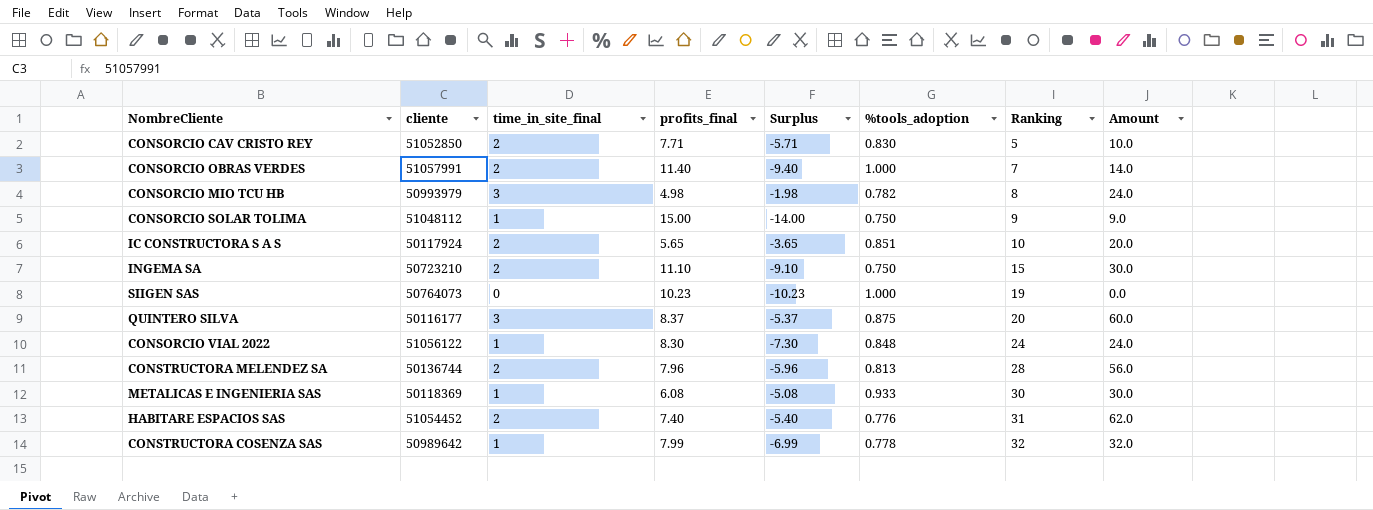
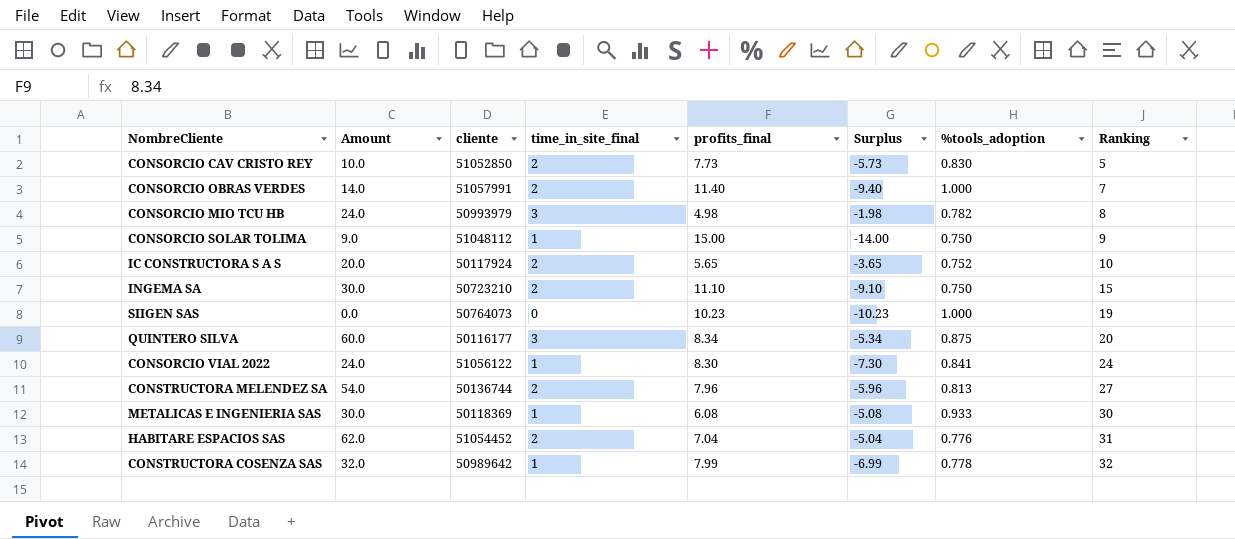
column Amount | position: 8 -> 2
CONSORCIO CAV CRISTO REY | profits_final: 7.71 -> 7.73
CONSORCIO CAV CRISTO REY | Surplus: -5.71 -> -5.73
IC CONSTRUCTORA S A S | %tools_adoption: 0.851 -> 0.752
QUINTERO SILVA | profits_final: 8.37 -> 8.34
QUINTERO SILVA | Surplus: -5.37 -> -5.34
CONSORCIO VIAL 2022 | %tools_adoption: 0.848 -> 0.841
CONSTRUCTORA MELENDEZ SA | Amount: 56.0 -> 54.0
CONSTRUCTORA MELENDEZ SA | Ranking: 28 -> 27
HABITARE ESPACIOS SAS | profits_final: 7.40 -> 7.04
HABITARE ESPACIOS SAS | Surplus: -5.40 -> -5.04

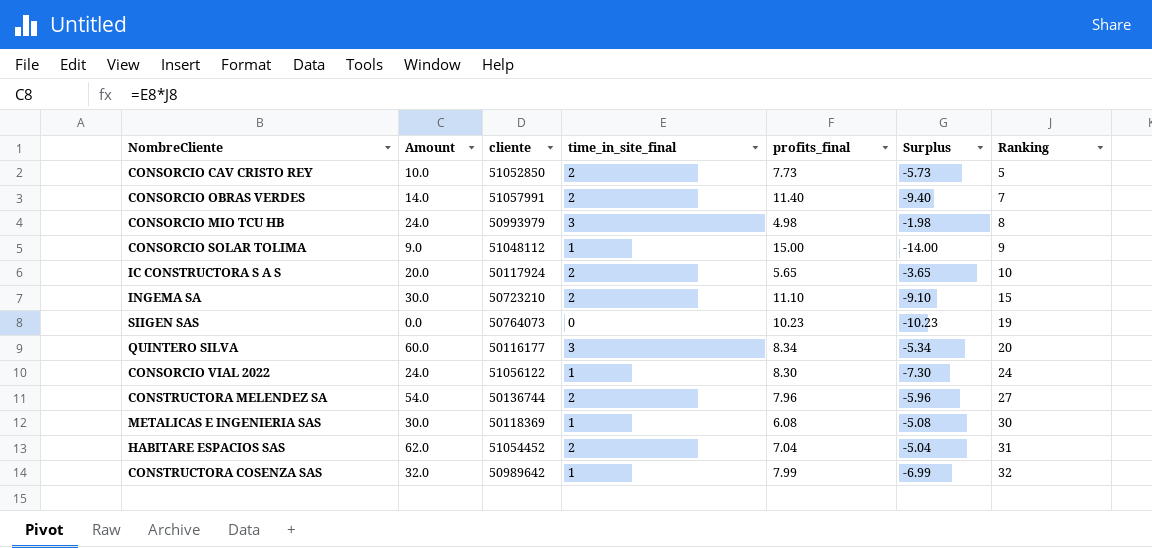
column %tools_adoption | position: 7 -> none

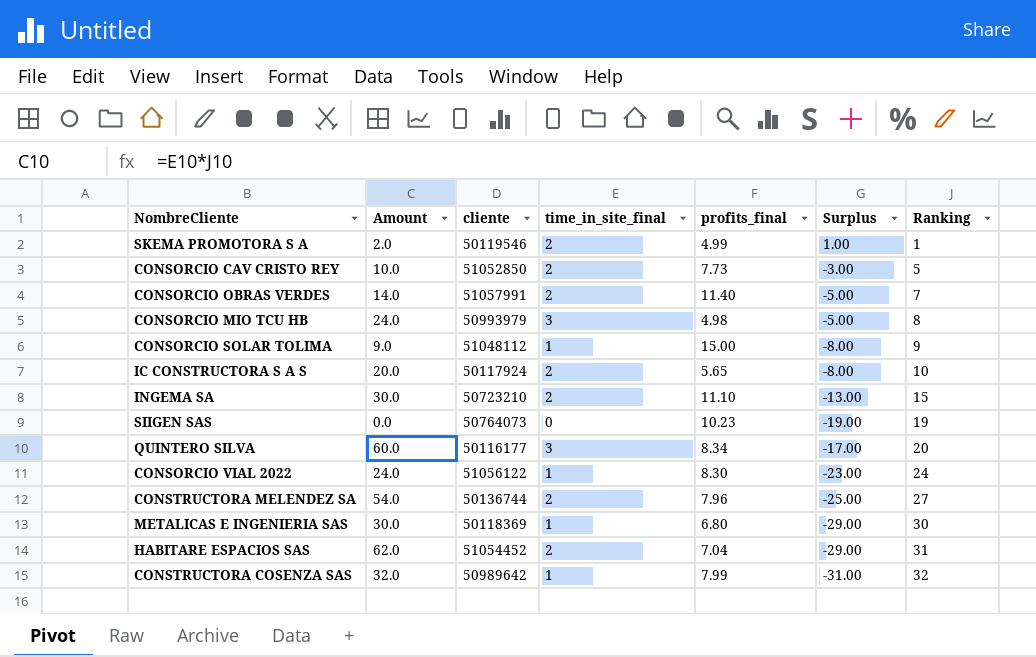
column Surplus | formula: [time_in_site_final] - [profits_final] -> [time_in_site_final] - [Ranking]
row SKEMA PROMOTORA S A: none -> 2.0 | 50119546 | 2 | 4.99 | 1.00 | 1
METALICAS E INGENIERIA SAS | profits_final: 6.08 -> 6.80

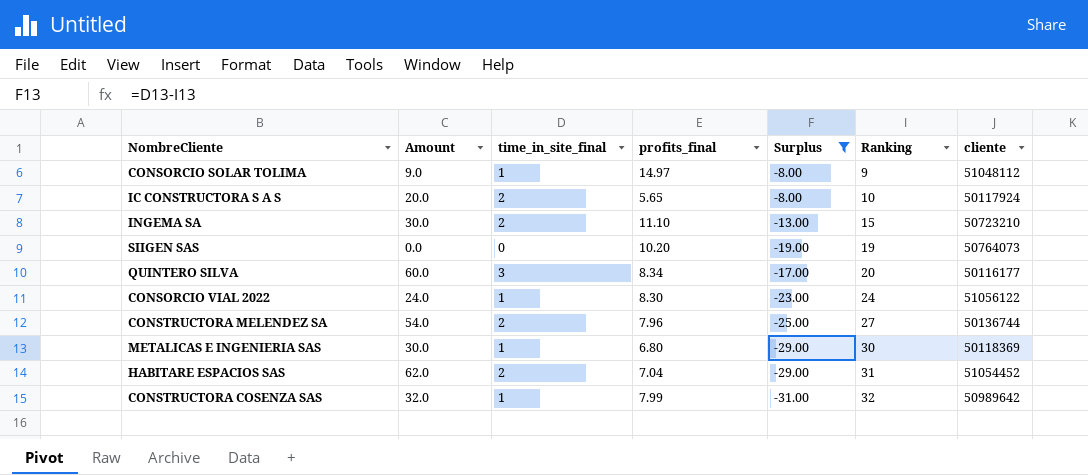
filter: none -> Surplus <= -8.00
column cliente | position: 3 -> 7
CONSORCIO SOLAR TOLIMA | profits_final: 15.00 -> 14.97
SIIGEN SAS | profits_final: 10.23 -> 10.20

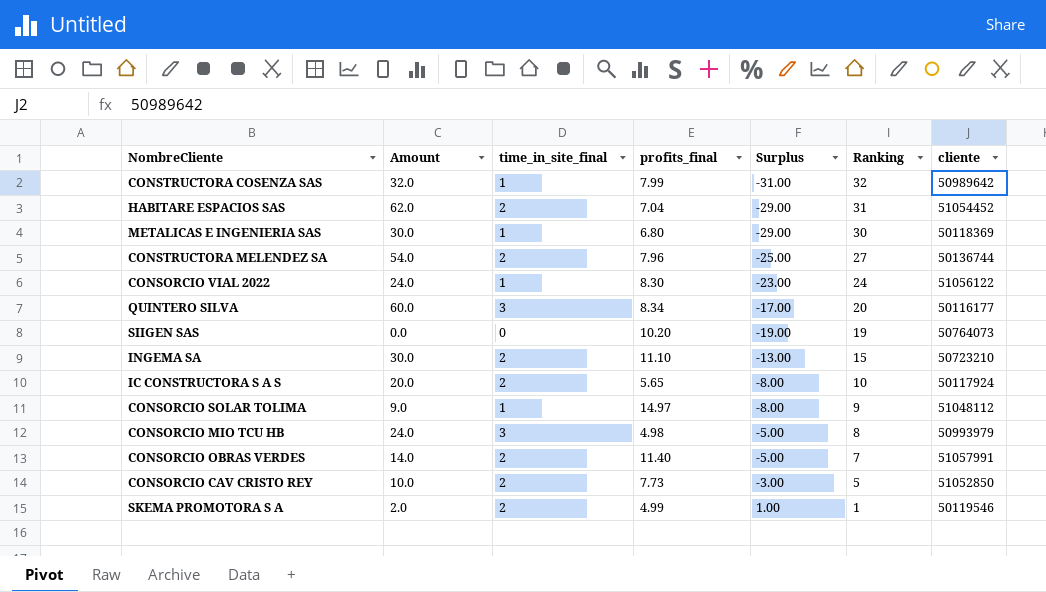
filter: Surplus <= -8.00 -> none
row order: Ranking ascending -> Ranking descending

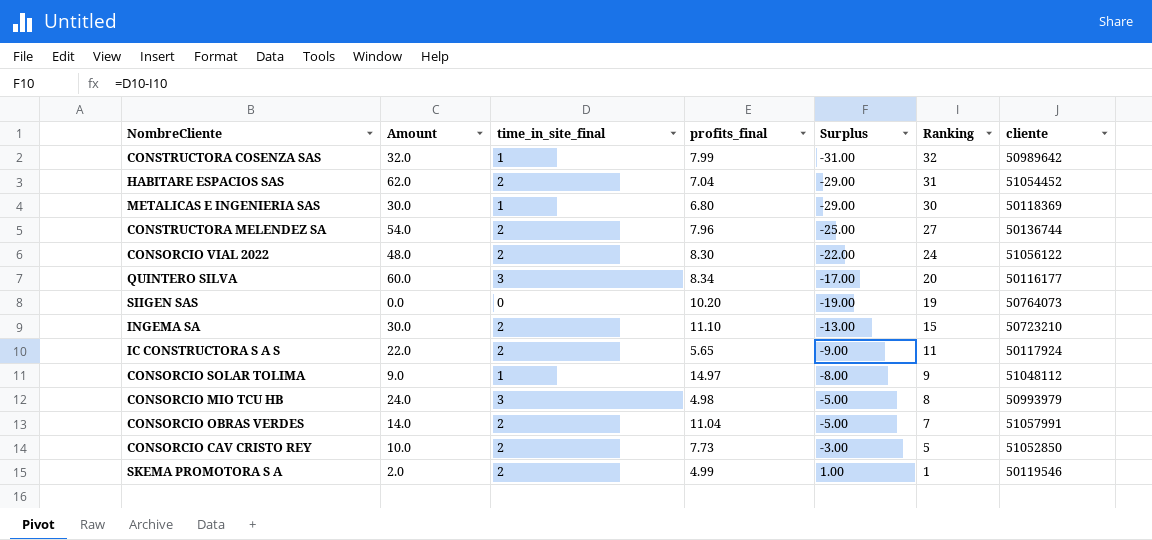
CONSORCIO VIAL 2022 | Amount: 24.0 -> 48.0
CONSORCIO VIAL 2022 | time_in_site_final: 1 -> 2
CONSORCIO VIAL 2022 | Surplus: -23.00 -> -22.00
IC CONSTRUCTORA S A S | Amount: 20.0 -> 22.0
IC CONSTRUCTORA S A S | Surplus: -8.00 -> -9.00
IC CONSTRUCTORA S A S | Ranking: 10 -> 11
CONSORCIO OBRAS VERDES | profits_final: 11.40 -> 11.04

